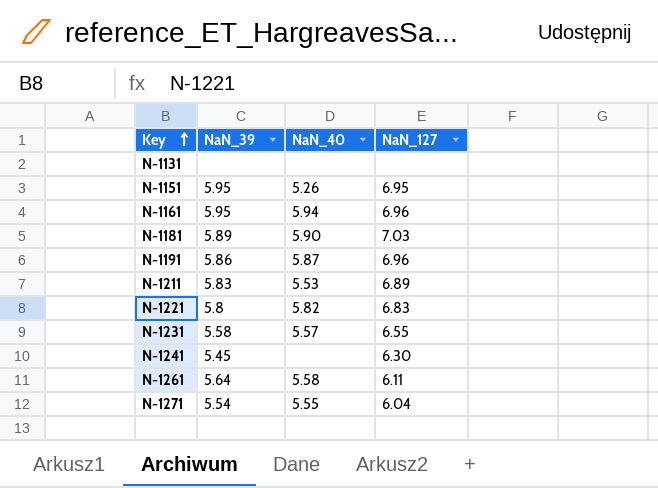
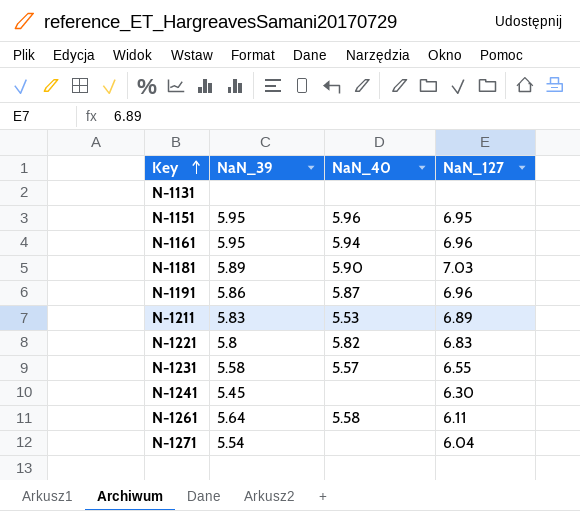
N-1151 | NaN_40: 5.26 -> 5.96
N-1271 | NaN_40: 5.55 -> none

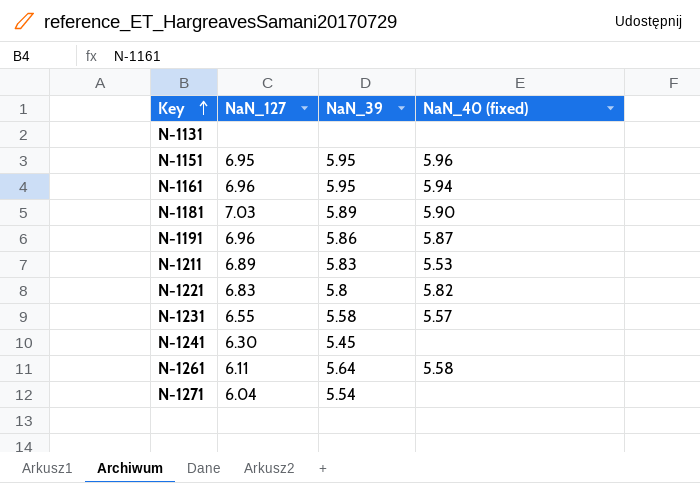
column NaN_127 | position: 4 -> 2
column name: NaN_40 -> NaN_40 (fixed)

